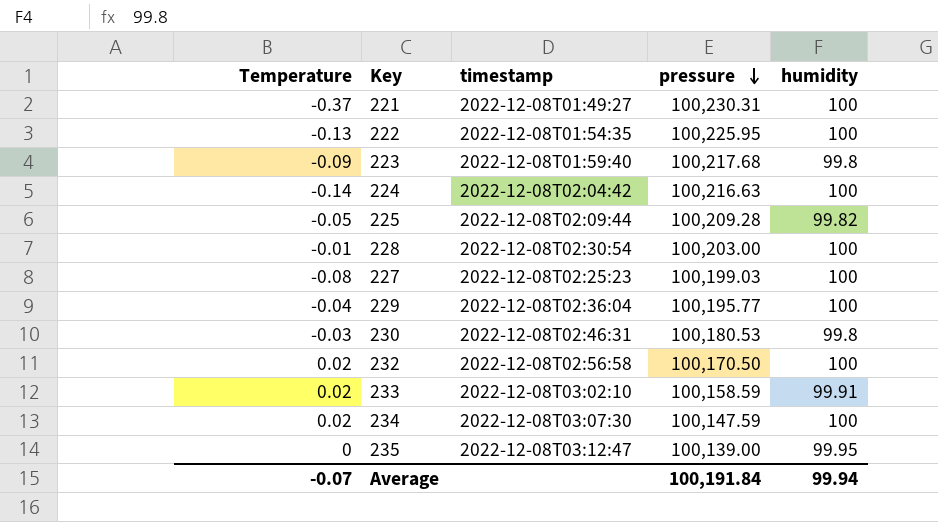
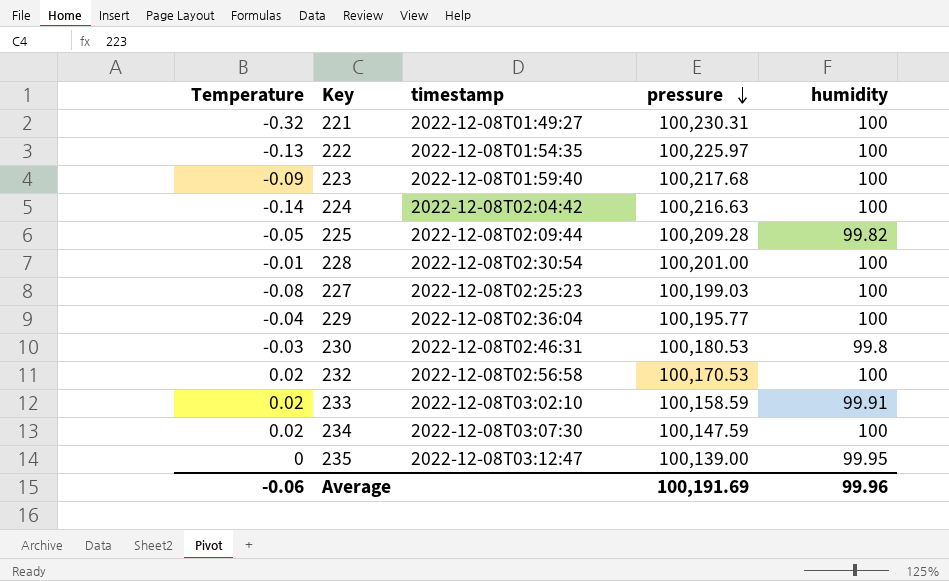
221 | Temperature: -0.37 -> -0.32
222 | pressure: 100,225.95 -> 100,225.97
223 | humidity: 99.8 -> 100
228 | pressure: 100,203.00 -> 100,201.00
232 | pressure: 100,170.50 -> 100,170.53
Average | Temperature: -0.07 -> -0.06
Average | pressure: 100,191.84 -> 100,191.69
Average | humidity: 99.94 -> 99.96

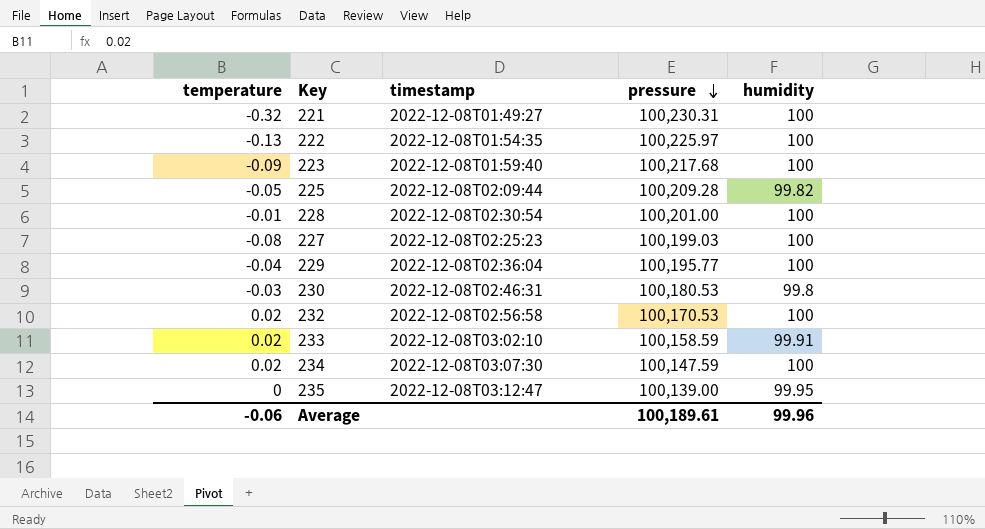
column name: Temperature -> temperature
row 224: -0.14 | 2022-12-08T02:04:42 | 100,216.63 | 100 -> none
Average | pressure: 100,191.69 -> 100,189.61

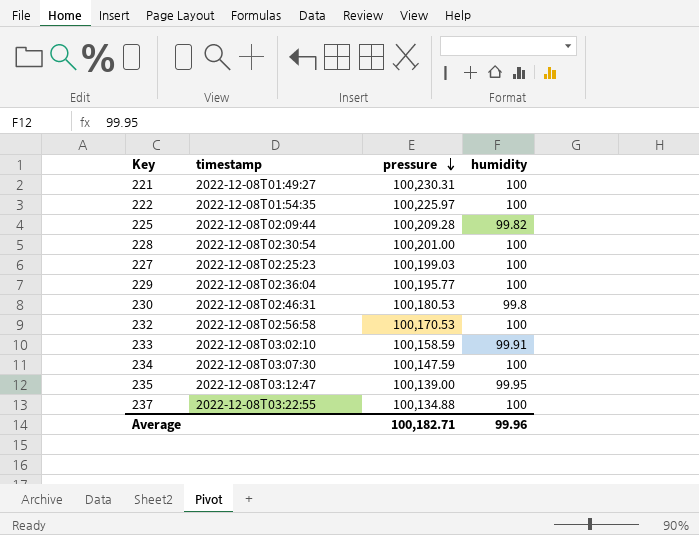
column temperature | position: 1 -> none
row 223: -0.09 | 2022-12-08T01:59:40 | 100,217.68 | 100 -> none
row 237: none -> 2022-12-08T03:22:55 | 100,134.88 | 100
Average | pressure: 100,189.61 -> 100,182.71

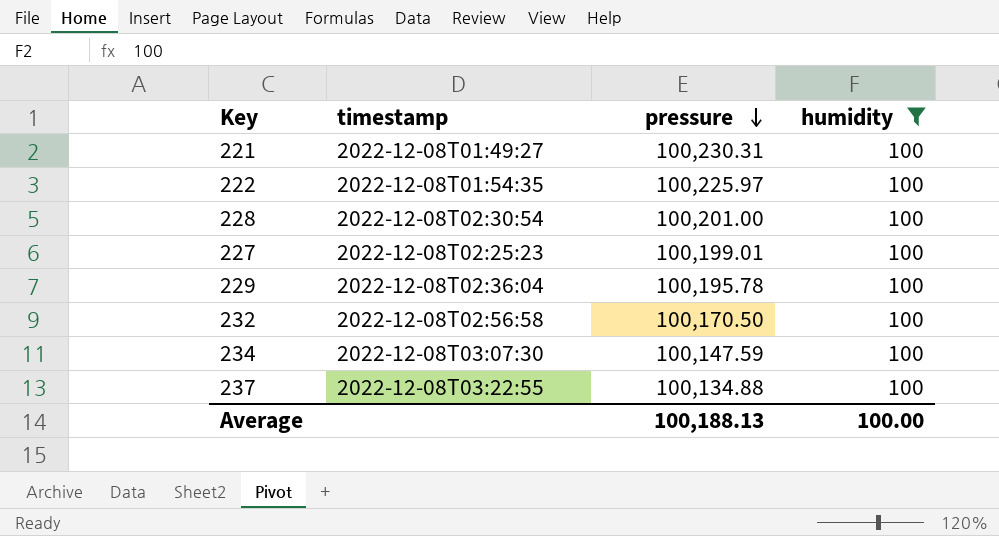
filter: none -> humidity = 100
227 | pressure: 100,199.03 -> 100,199.01
229 | pressure: 100,195.77 -> 100,195.78
232 | pressure: 100,170.53 -> 100,170.50
Average | pressure: 100,182.71 -> 100,188.13
Average | humidity: 99.96 -> 100.00

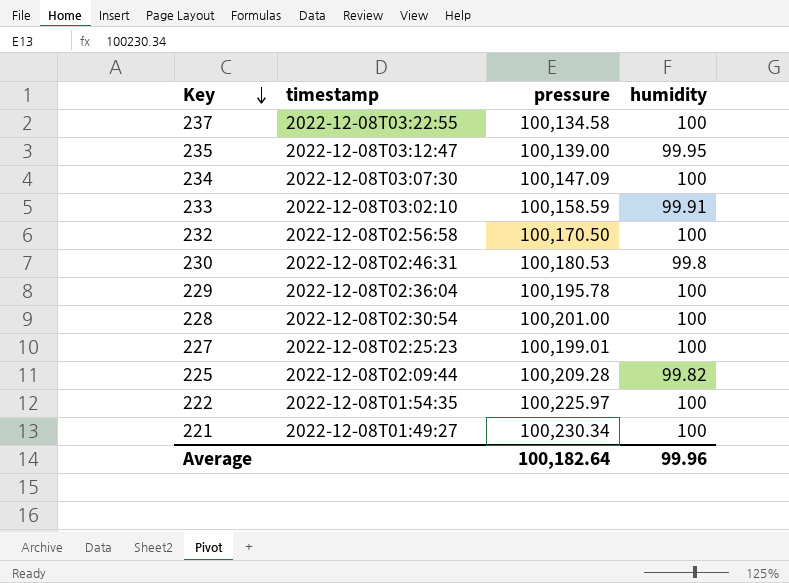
filter: humidity = 100 -> none
row order: pressure descending -> Key descending
237 | pressure: 100,134.88 -> 100,134.58
234 | pressure: 100,147.59 -> 100,147.09
221 | pressure: 100,230.31 -> 100,230.34
Average | pressure: 100,188.13 -> 100,182.64
Average | humidity: 100.00 -> 99.96

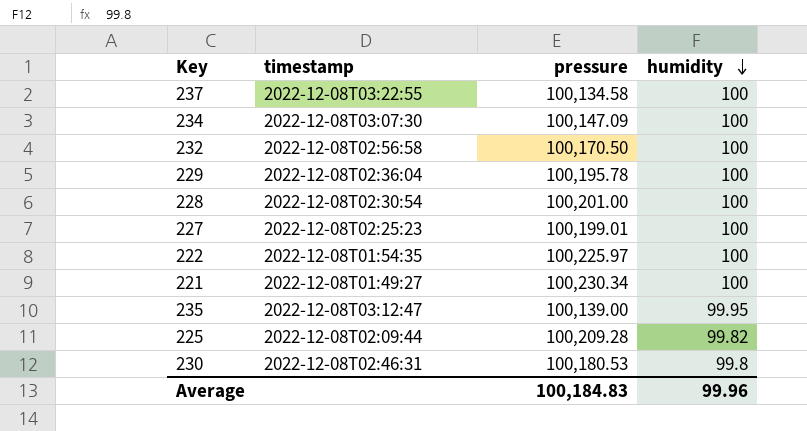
row order: Key descending -> humidity descending
row 233: 2022-12-08T03:02:10 | 100,158.59 | 99.91 -> none
Average | pressure: 100,182.64 -> 100,184.83

